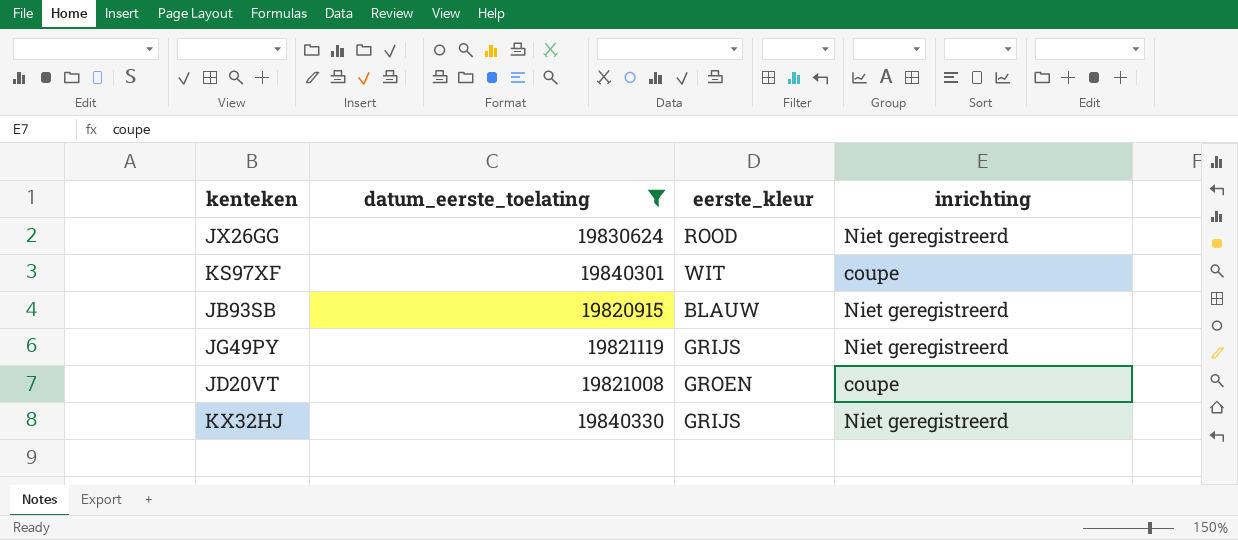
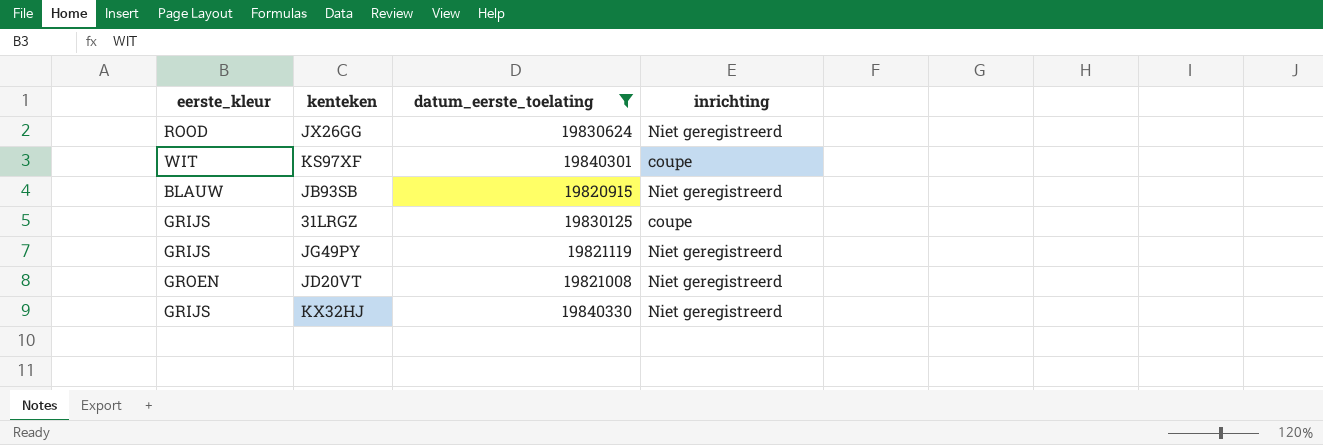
column eerste_kleur | position: 3 -> 1
row 31LRGZ: none -> GRIJS | 19830125 | coupe
JD20VT | inrichting: coupe -> Niet geregistreerd

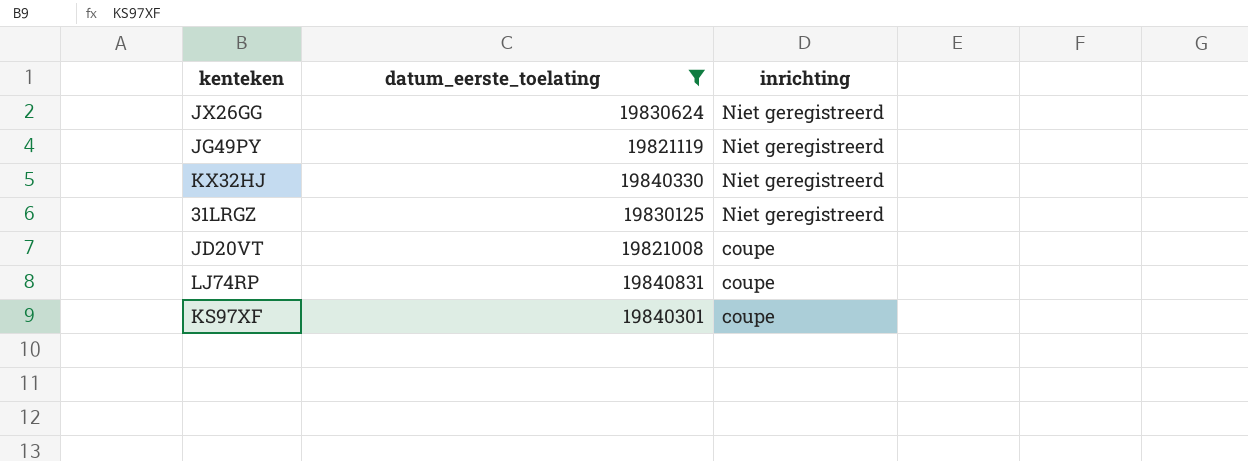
row order: none -> inrichting descending
column eerste_kleur | position: 1 -> none
row JB93SB: BLAUW | 19820915 | Niet geregistreerd -> none
31LRGZ | inrichting: coupe -> Niet geregistreerd
JD20VT | inrichting: Niet geregistreerd -> coupe
row LJ74RP: none -> 19840831 | coupe

